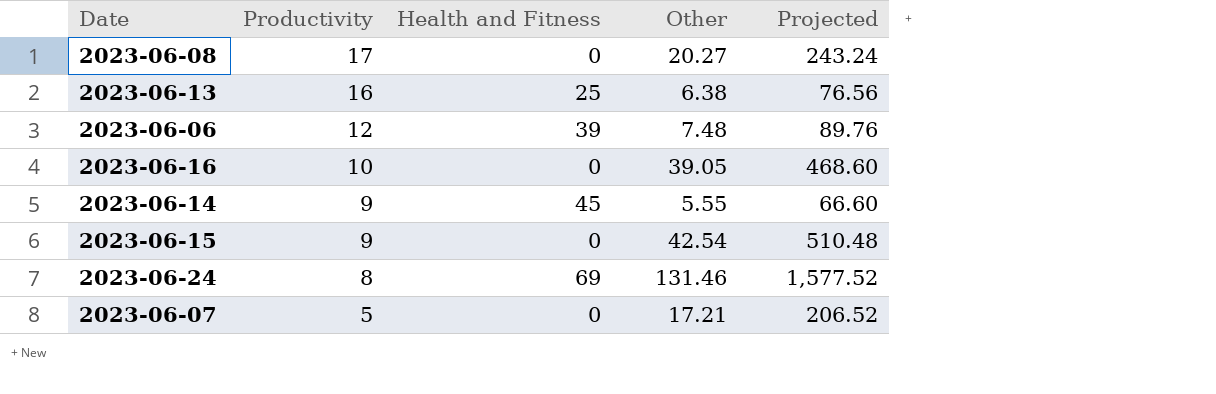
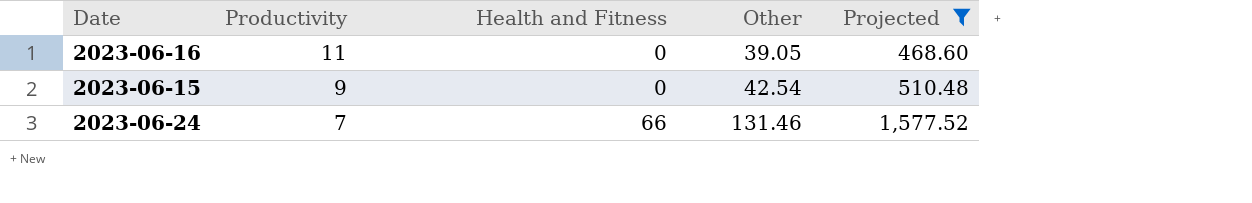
filter: none -> Projected >= 468.60
2023-06-16 | Productivity: 10 -> 11
2023-06-24 | Productivity: 8 -> 7
2023-06-24 | Health and Fitness: 69 -> 66

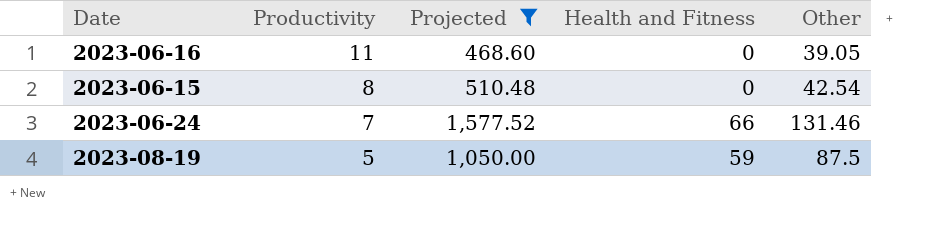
column Projected | position: 5 -> 3
2023-06-15 | Productivity: 9 -> 8
row 2023-08-19: none -> 5 | 1,050.00 | 59 | 87.5

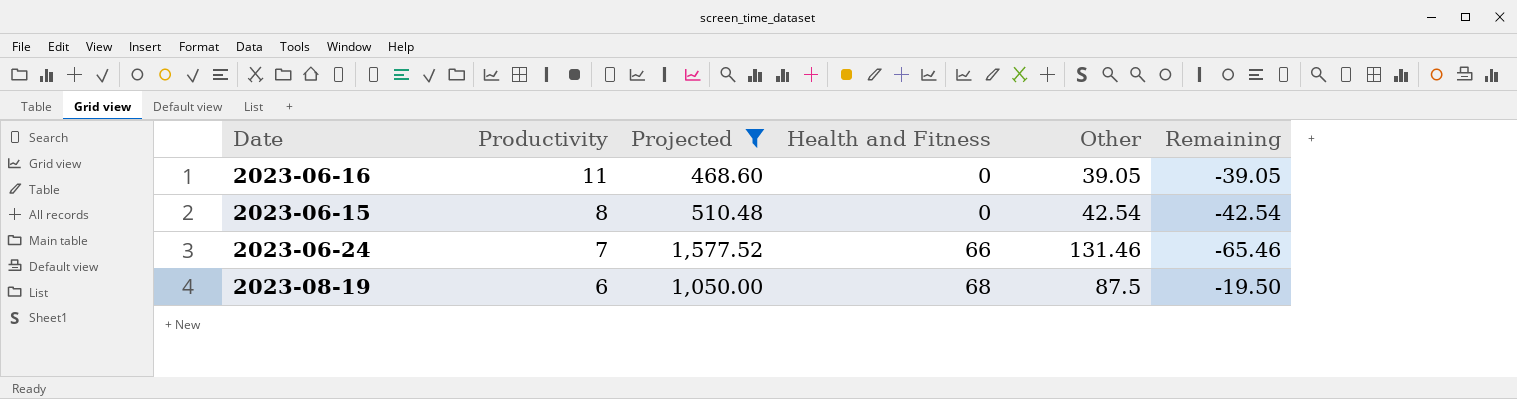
column Remaining | formula: none -> [Health and Fitness] - [Other]
2023-08-19 | Productivity: 5 -> 6
2023-08-19 | Health and Fitness: 59 -> 68

